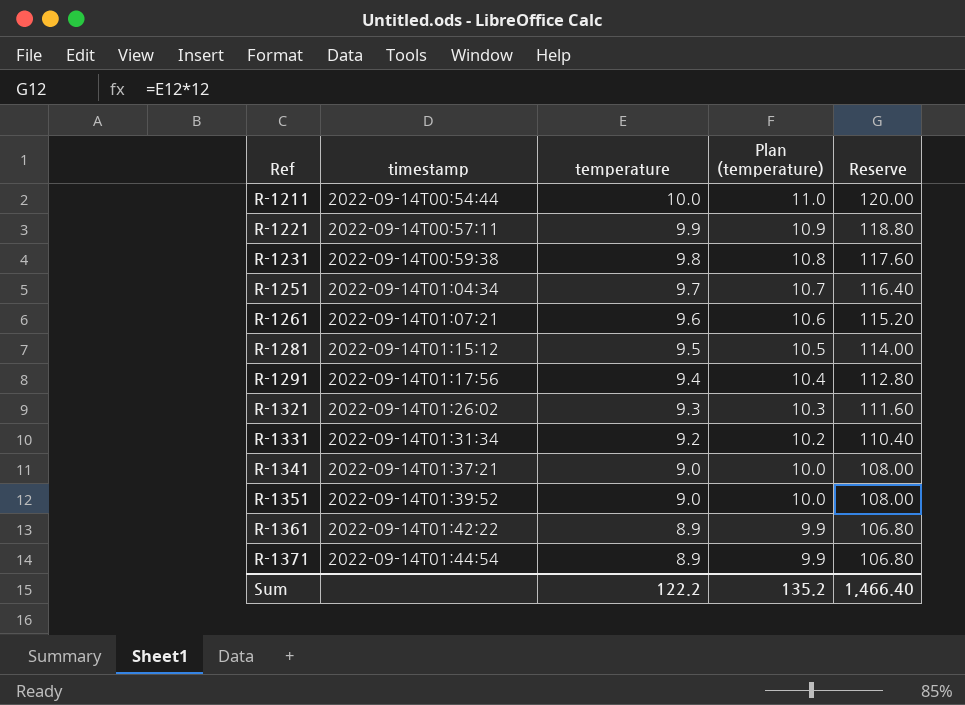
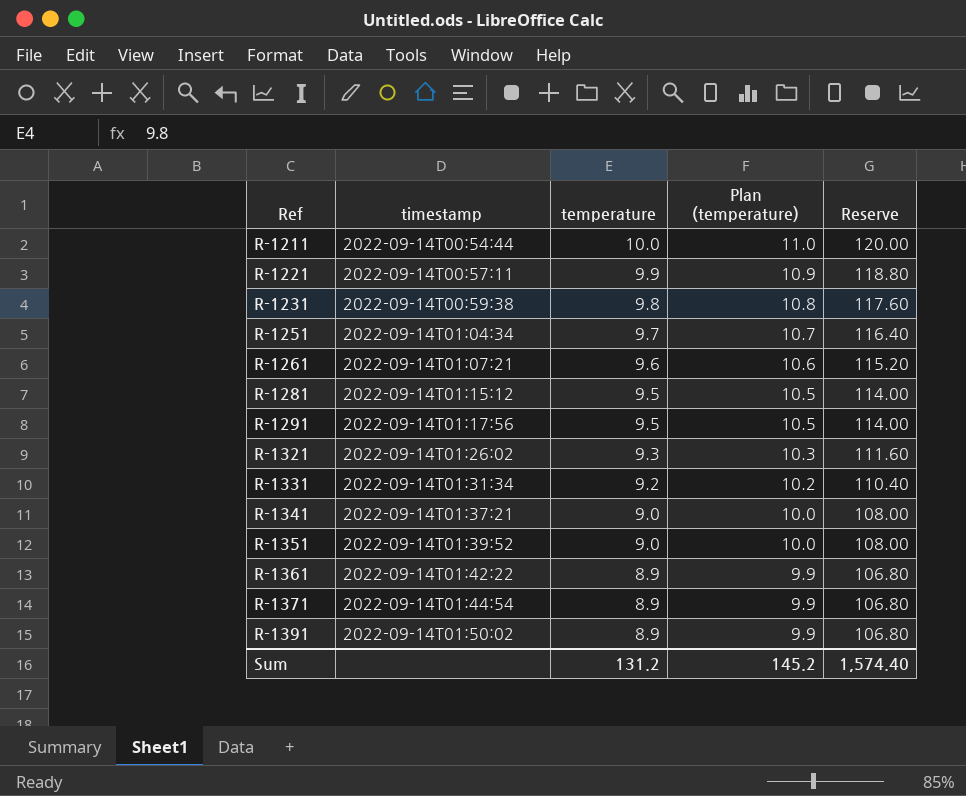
R-1291 | temperature: 9.4 -> 9.5
R-1291 | Plan (temperature): 10.4 -> 10.5
R-1291 | Reserve: 112.80 -> 114.00
row R-1391: none -> 2022-09-14T01:50:02 | 8.9 | 9.9 | 106.80
Sum | temperature: 122.2 -> 131.2
Sum | Plan (temperature): 135.2 -> 145.2
Sum | Reserve: 1,466.40 -> 1,574.40

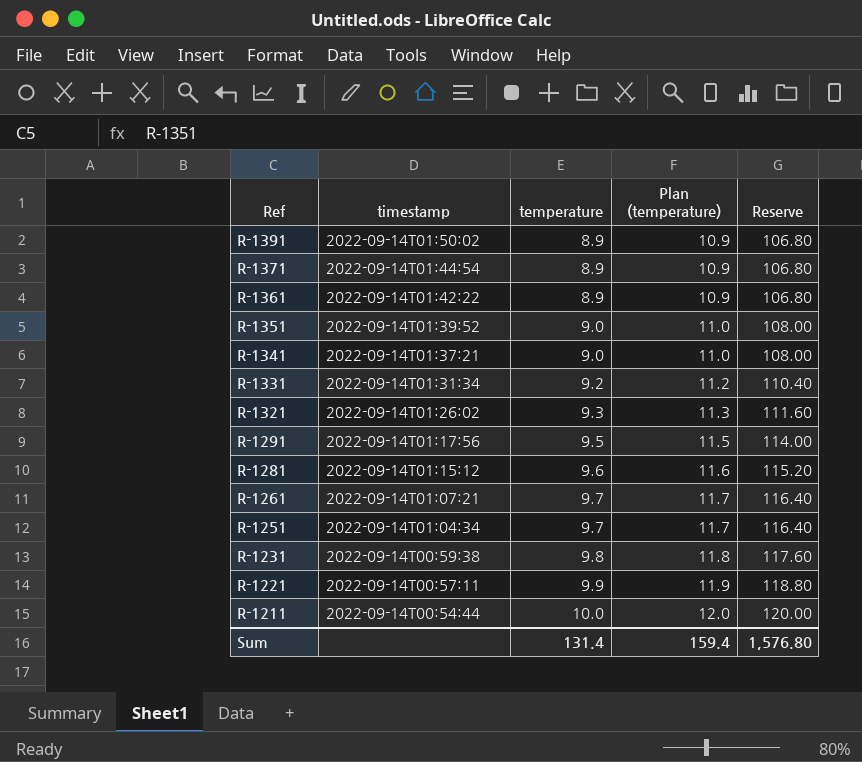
row order: Ref ascending -> Ref descending
column Plan (temperature) | formula: [temperature] + 1 -> [temperature] + 2
R-1281 | temperature: 9.5 -> 9.6
R-1281 | Reserve: 114.00 -> 115.20
R-1261 | temperature: 9.6 -> 9.7
R-1261 | Reserve: 115.20 -> 116.40
Sum | temperature: 131.2 -> 131.4
Sum | Plan (temperature): 145.2 -> 159.4
Sum | Reserve: 1,574.40 -> 1,576.80

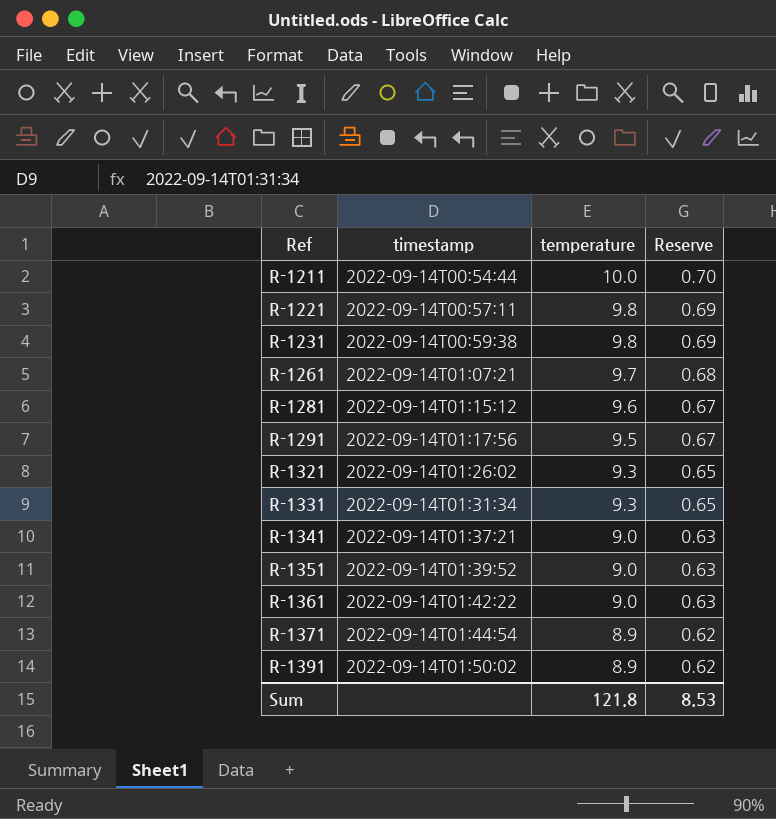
row order: Ref descending -> Ref ascending
column Plan (temperature) | formula: [temperature] + 2 -> none
column Reserve | formula: [temperature] * 12 -> [temperature] * 0.07
row R-1251: 2022-09-14T01:04:34 | 9.7 | 11.7 | 116.40 -> none
R-1221 | temperature: 9.9 -> 9.8
R-1331 | temperature: 9.2 -> 9.3
R-1361 | temperature: 8.9 -> 9.0
Sum | temperature: 131.4 -> 121.8
Sum | Reserve: 1,576.80 -> 8.53

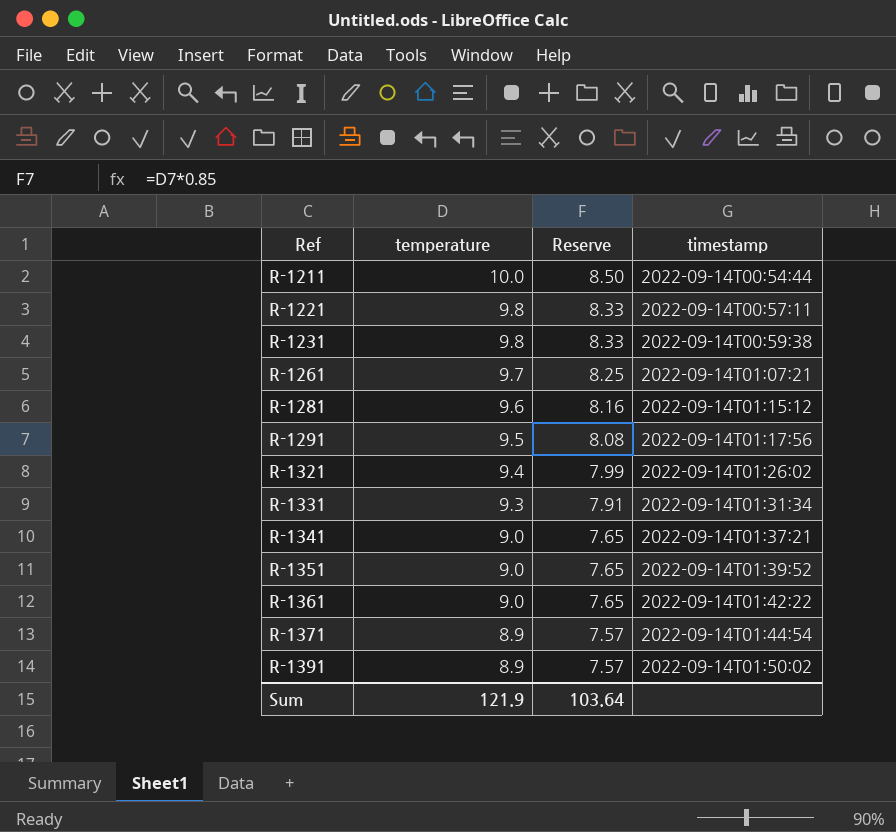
column Reserve | formula: [temperature] * 0.07 -> [temperature] * 0.85
column timestamp | position: 2 -> 4
R-1321 | temperature: 9.3 -> 9.4
Sum | temperature: 121.8 -> 121.9
Sum | Reserve: 8.53 -> 103.64

